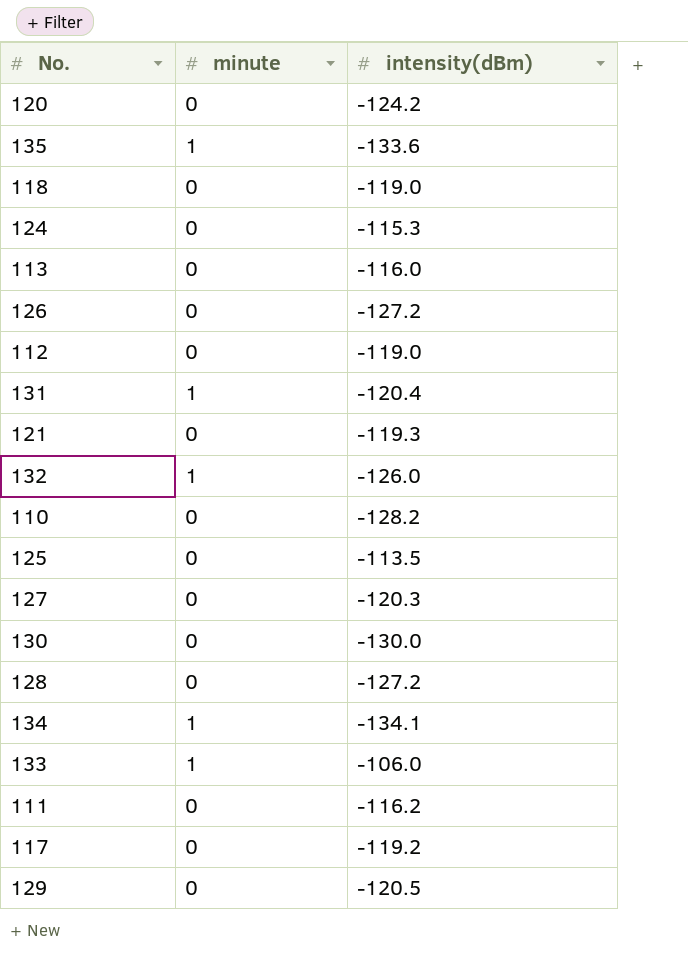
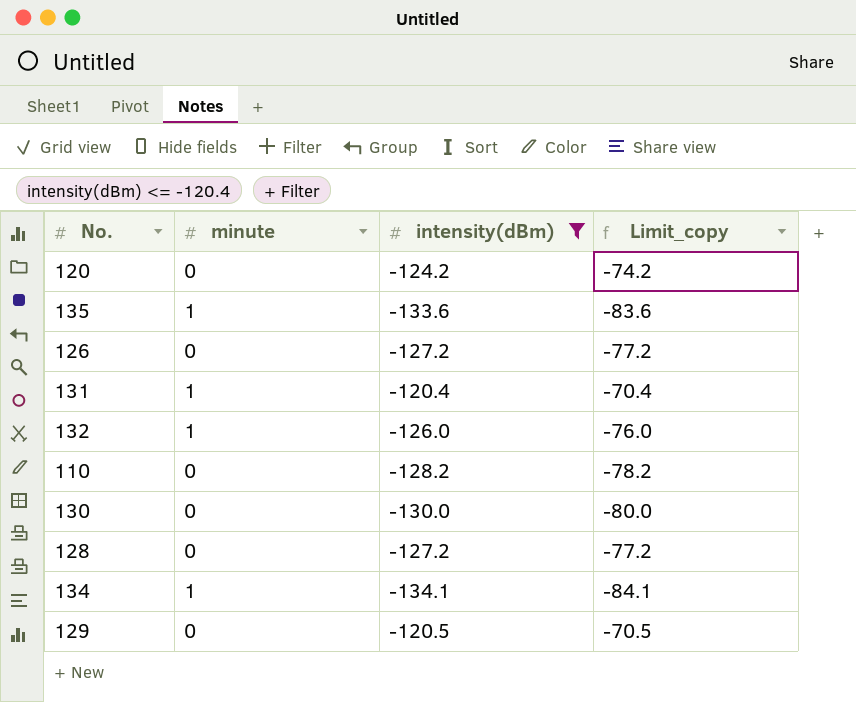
filter: none -> intensity(dBm) <= -120.4
column Limit_copy | formula: none -> [intensity(dBm)] + 50

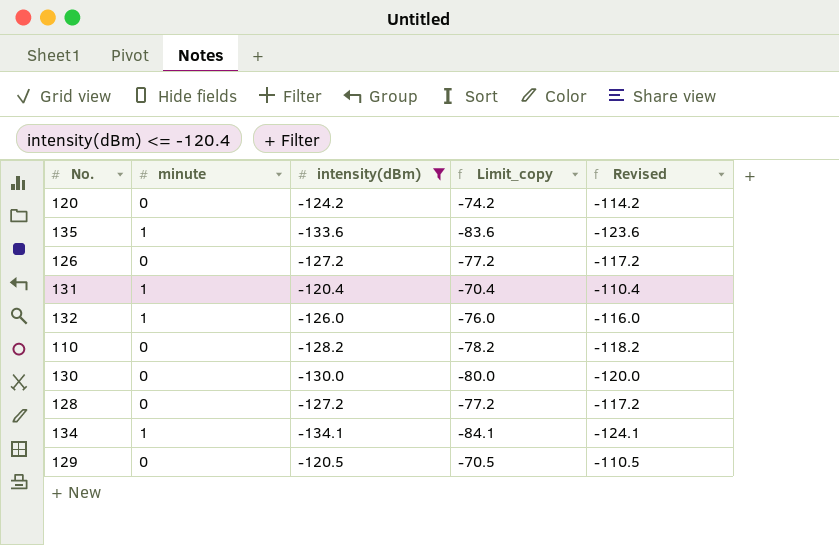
column Revised | formula: none -> [intensity(dBm)] + 10

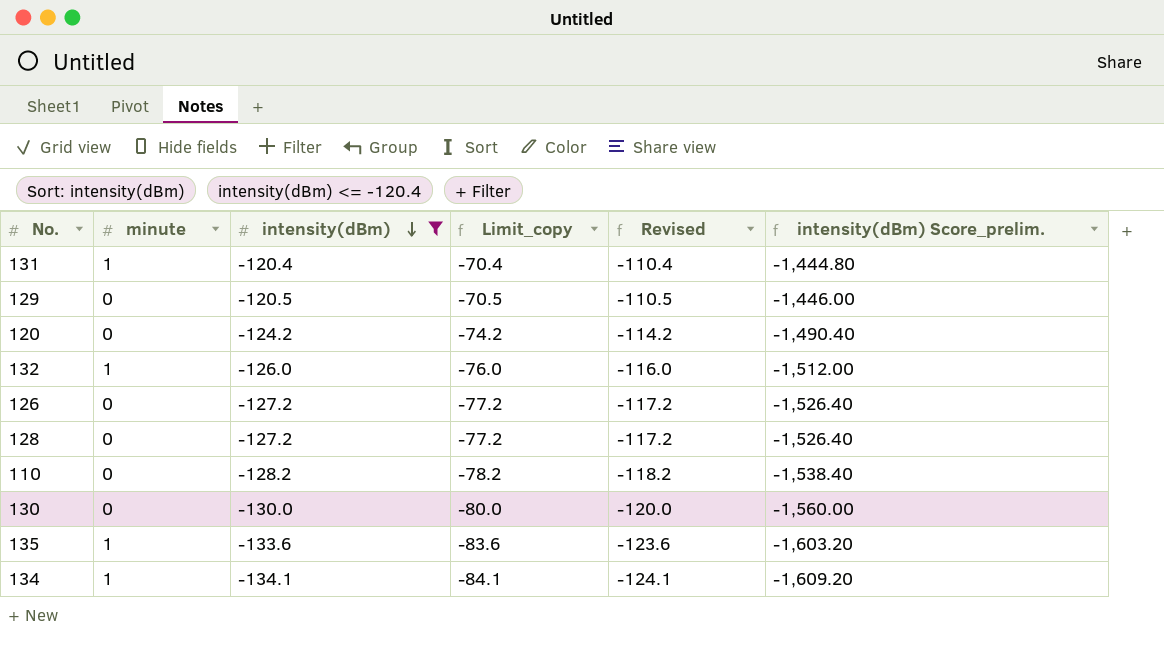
row order: none -> intensity(dBm) descending
column intensity(dBm) Score_prelim. | formula: none -> [intensity(dBm)] * 12

